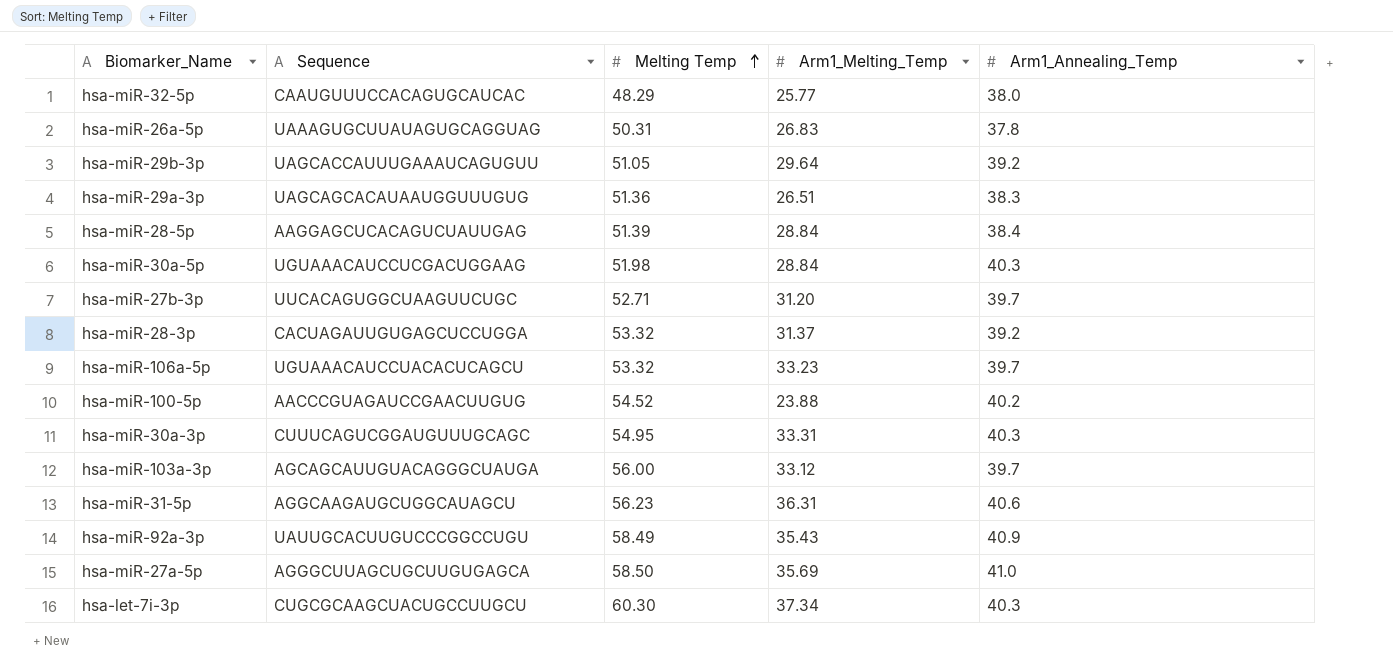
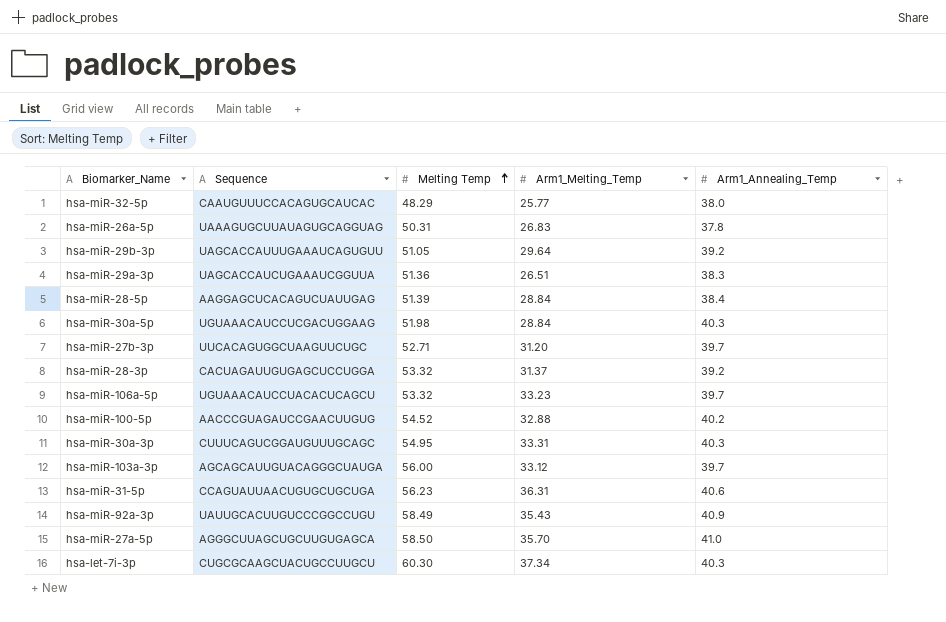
hsa-miR-29a-3p | Sequence: UAGCAGCACAUAAUGGUUUGUG -> UAGCACCAUCUGAAAUCGGUUA
hsa-miR-100-5p | Arm1_Melting_Temp: 23.88 -> 32.88
hsa-miR-31-5p | Sequence: AGGCAAGAUGCUGGCAUAGCU -> CCAGUAUUAACUGUGCUGCUGA
hsa-miR-27a-5p | Arm1_Melting_Temp: 35.69 -> 35.70

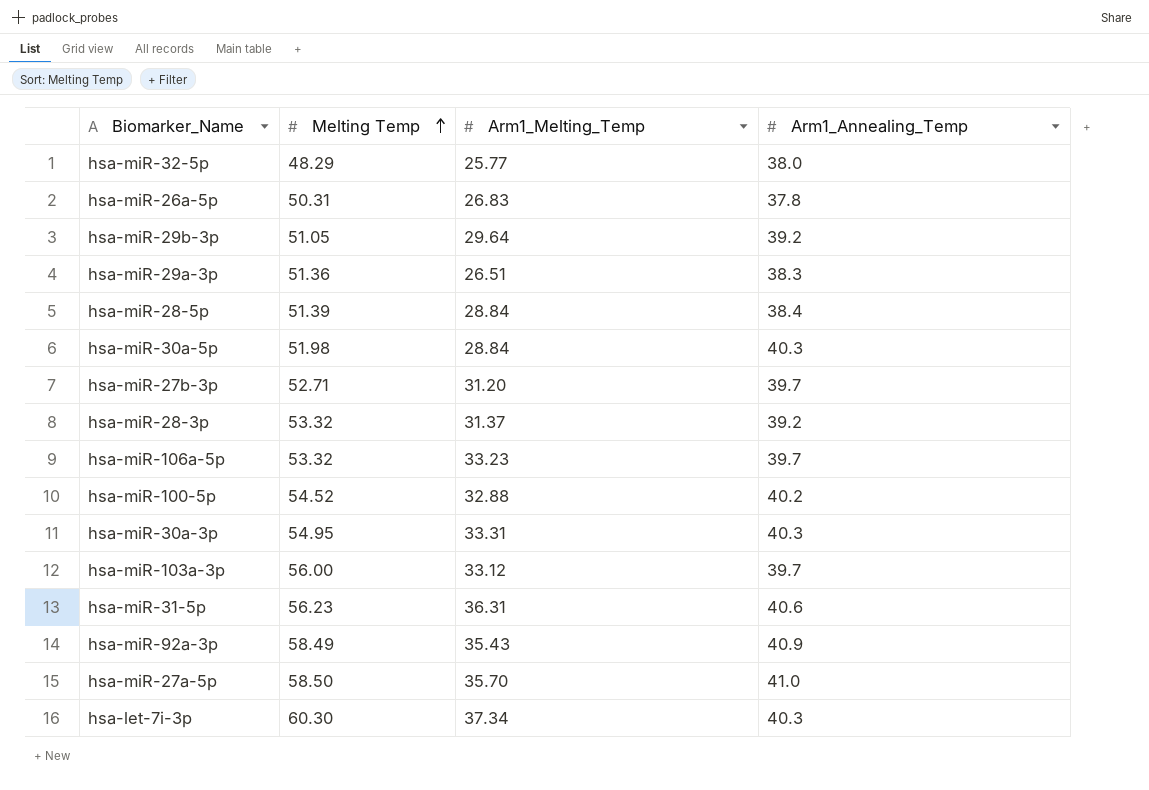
column Sequence | position: 2 -> none

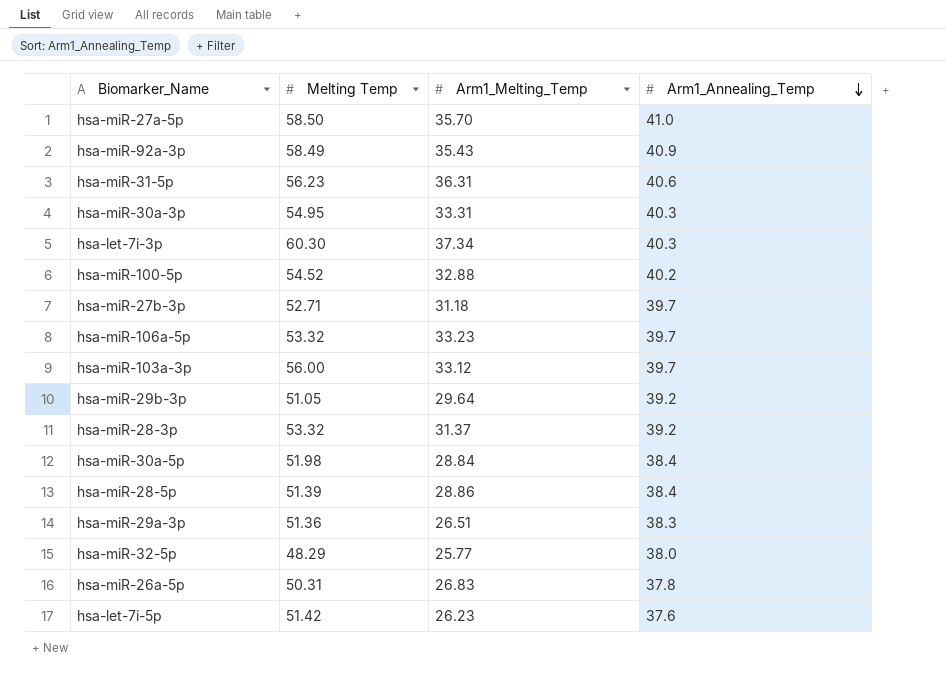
row order: Melting Temp ascending -> Arm1_Annealing_Temp descending
hsa-miR-27b-3p | Arm1_Melting_Temp: 31.20 -> 31.18
hsa-miR-30a-5p | Arm1_Annealing_Temp: 40.3 -> 38.4
hsa-miR-28-5p | Arm1_Melting_Temp: 28.84 -> 28.86
row hsa-let-7i-5p: none -> 51.42 | 26.23 | 37.6

